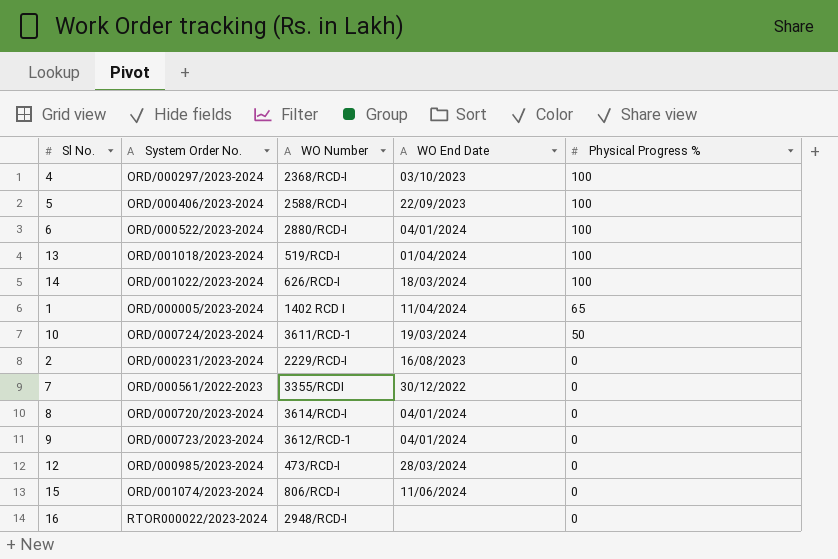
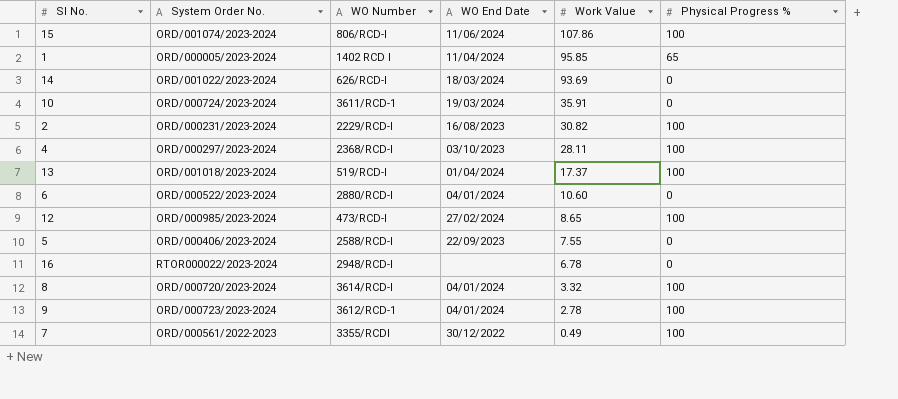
row order: Physical Progress % descending -> Work Value descending
column Work Value | position: none -> 5
15 | Physical Progress %: 0 -> 100
14 | Physical Progress %: 100 -> 0
10 | Physical Progress %: 50 -> 0
2 | Physical Progress %: 0 -> 100
6 | Physical Progress %: 100 -> 0
12 | WO End Date: 28/03/2024 -> 27/02/2024
12 | Physical Progress %: 0 -> 100
5 | Physical Progress %: 100 -> 0
8 | Physical Progress %: 0 -> 100
9 | Physical Progress %: 0 -> 100
7 | Physical Progress %: 0 -> 100

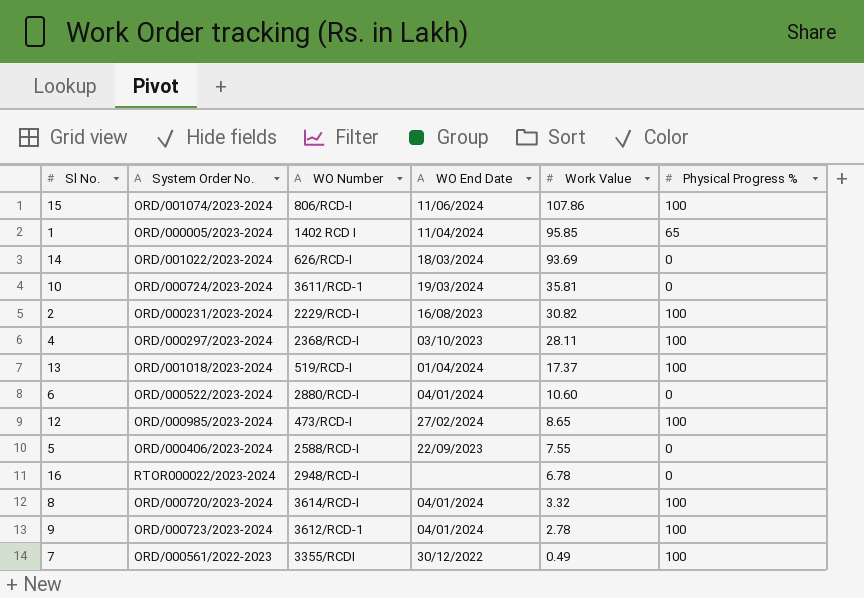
10 | Work Value: 35.91 -> 35.81

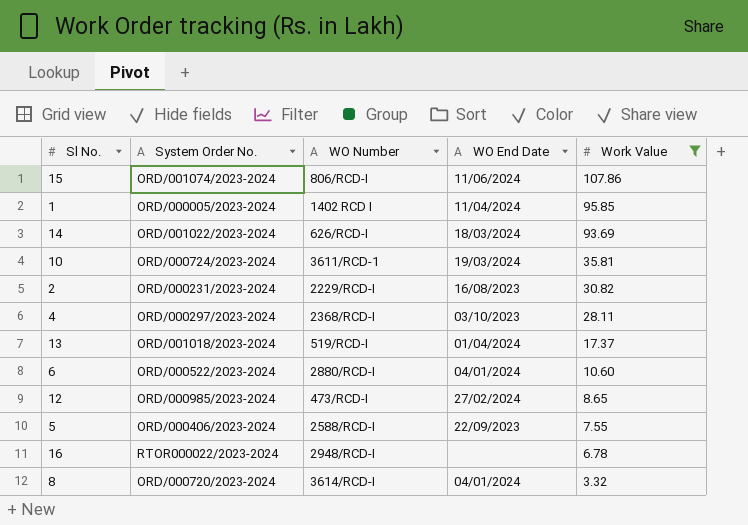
filter: none -> Work Value >= 3.32
column Physical Progress % | position: 6 -> none

